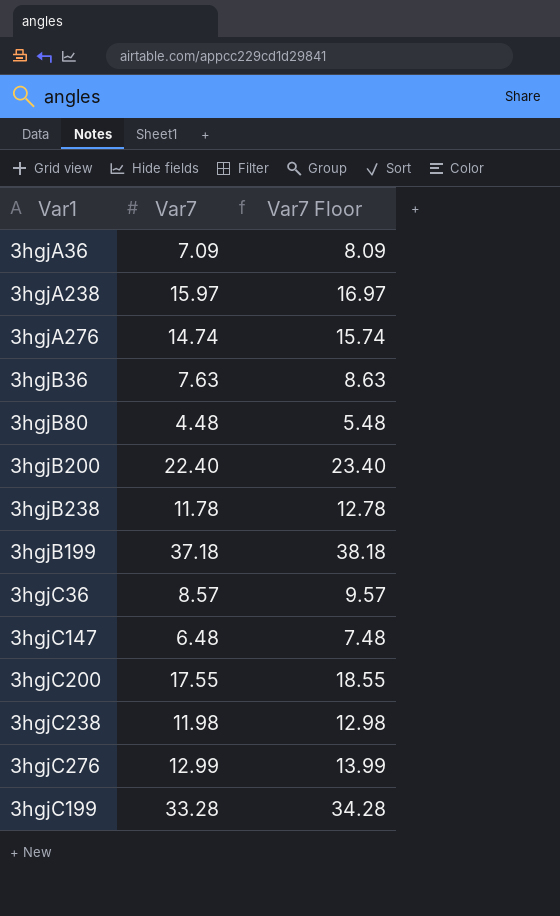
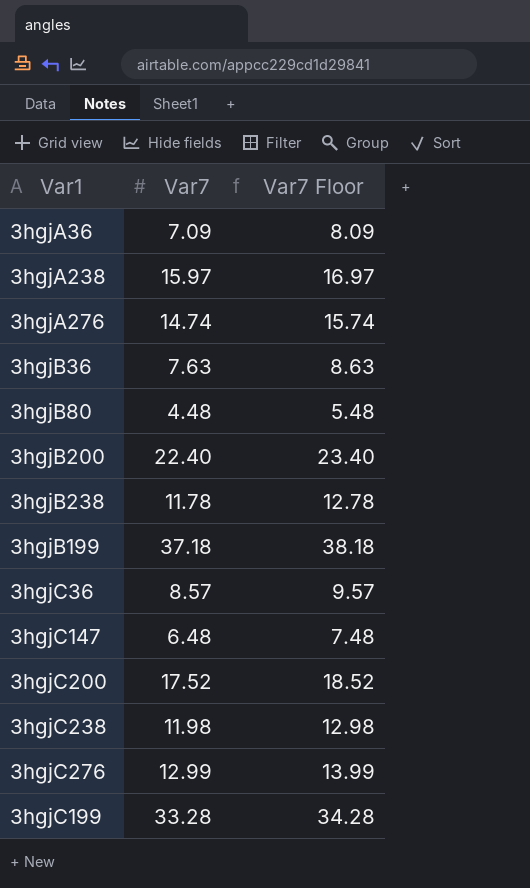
3hgjC200 | Var7: 17.55 -> 17.52
3hgjC200 | Var7 Floor: 18.55 -> 18.52

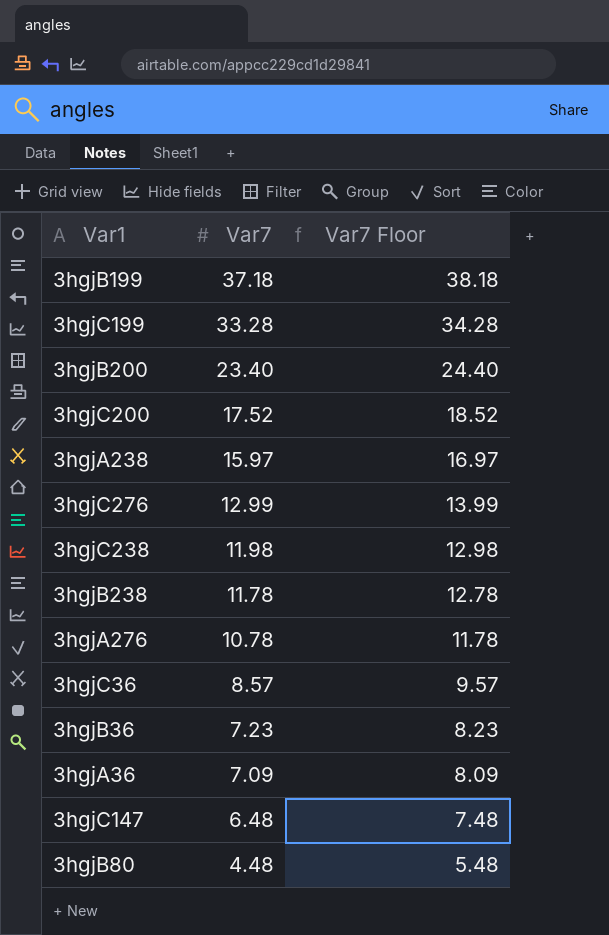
row order: none -> Var7 descending
3hgjB200 | Var7: 22.40 -> 23.40
3hgjB200 | Var7 Floor: 23.40 -> 24.40
3hgjA276 | Var7: 14.74 -> 10.78
3hgjA276 | Var7 Floor: 15.74 -> 11.78
3hgjB36 | Var7: 7.63 -> 7.23
3hgjB36 | Var7 Floor: 8.63 -> 8.23

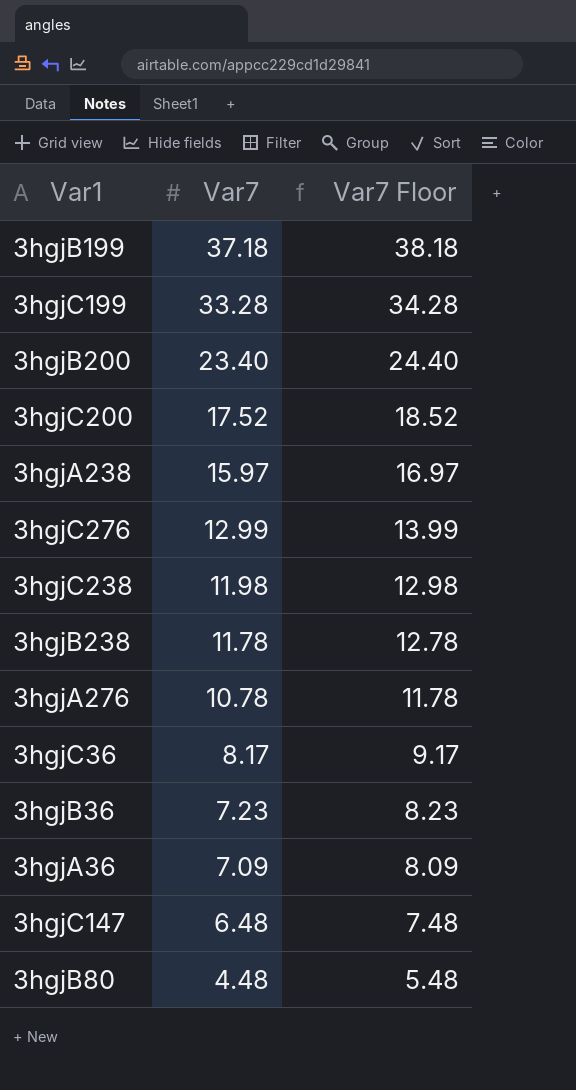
3hgjC36 | Var7: 8.57 -> 8.17
3hgjC36 | Var7 Floor: 9.57 -> 9.17

